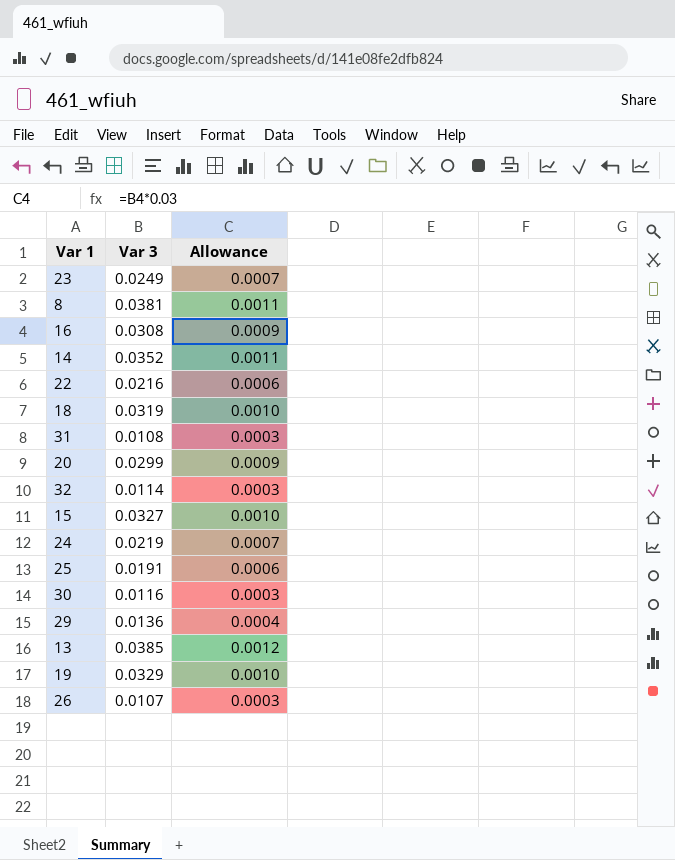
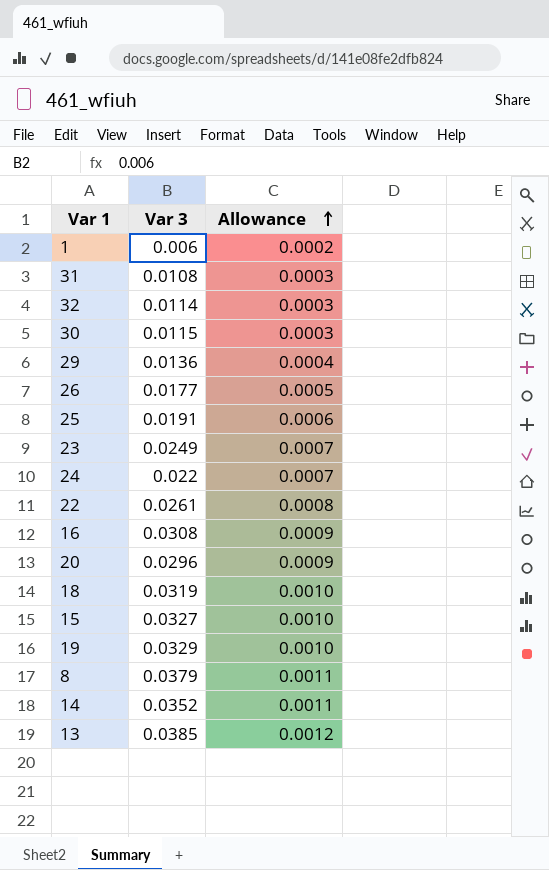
row order: none -> Allowance ascending
row 1: none -> 0.006 | 0.0002
30 | Var 3: 0.0116 -> 0.0115
26 | Var 3: 0.0107 -> 0.0177
26 | Allowance: 0.0003 -> 0.0005
24 | Var 3: 0.0219 -> 0.022
22 | Var 3: 0.0216 -> 0.0261
22 | Allowance: 0.0006 -> 0.0008
20 | Var 3: 0.0299 -> 0.0296
8 | Var 3: 0.0381 -> 0.0379

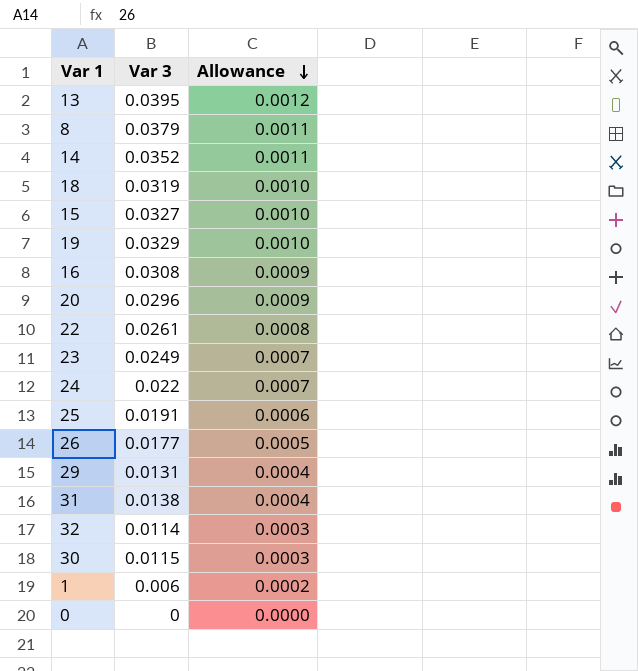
row order: Allowance ascending -> Allowance descending
13 | Var 3: 0.0385 -> 0.0395
29 | Var 3: 0.0136 -> 0.0131
31 | Var 3: 0.0108 -> 0.0138
31 | Allowance: 0.0003 -> 0.0004
row 0: none -> 0 | 0.0000

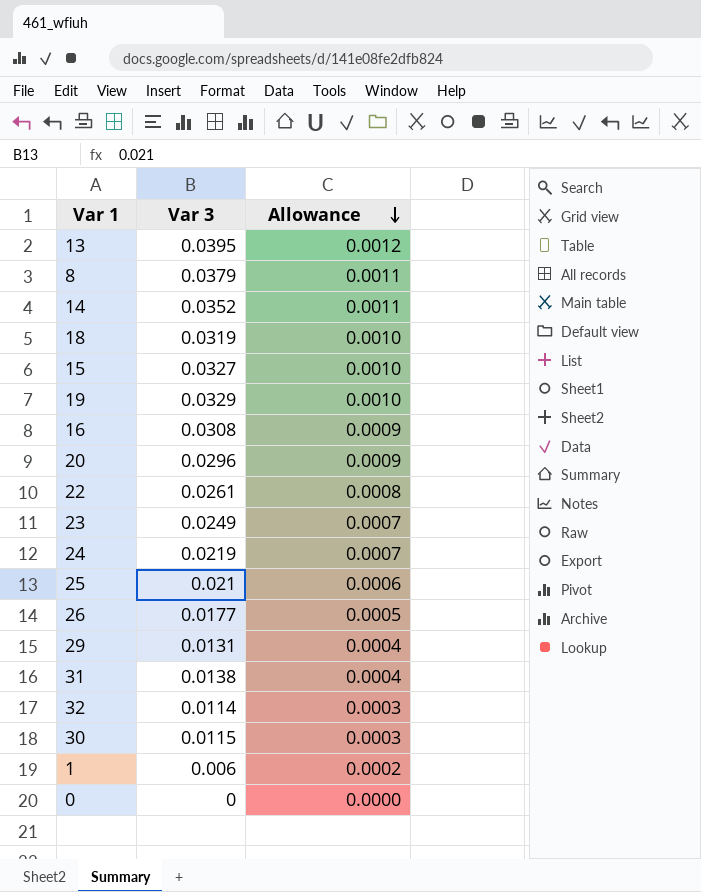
24 | Var 3: 0.022 -> 0.0219
25 | Var 3: 0.0191 -> 0.021

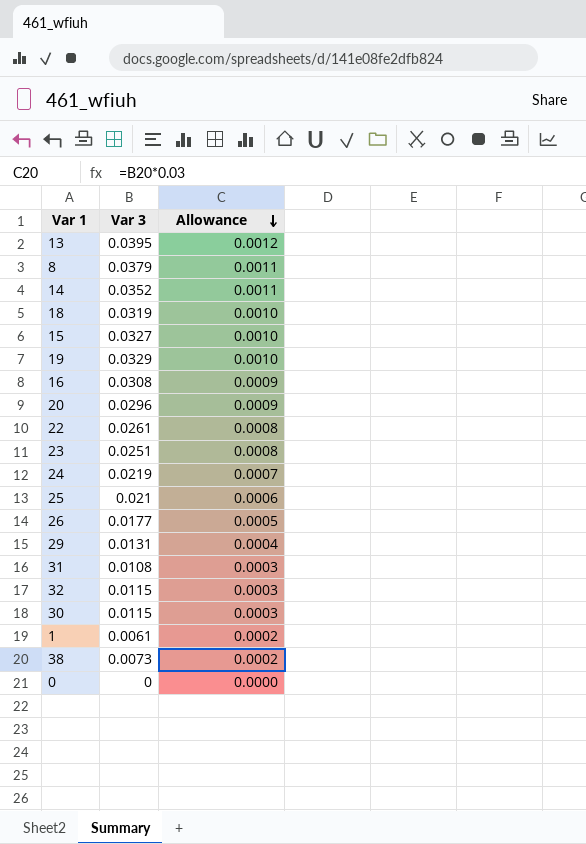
23 | Var 3: 0.0249 -> 0.0251
23 | Allowance: 0.0007 -> 0.0008
31 | Var 3: 0.0138 -> 0.0108
31 | Allowance: 0.0004 -> 0.0003
32 | Var 3: 0.0114 -> 0.0115
1 | Var 3: 0.006 -> 0.0061
row 38: none -> 0.0073 | 0.0002

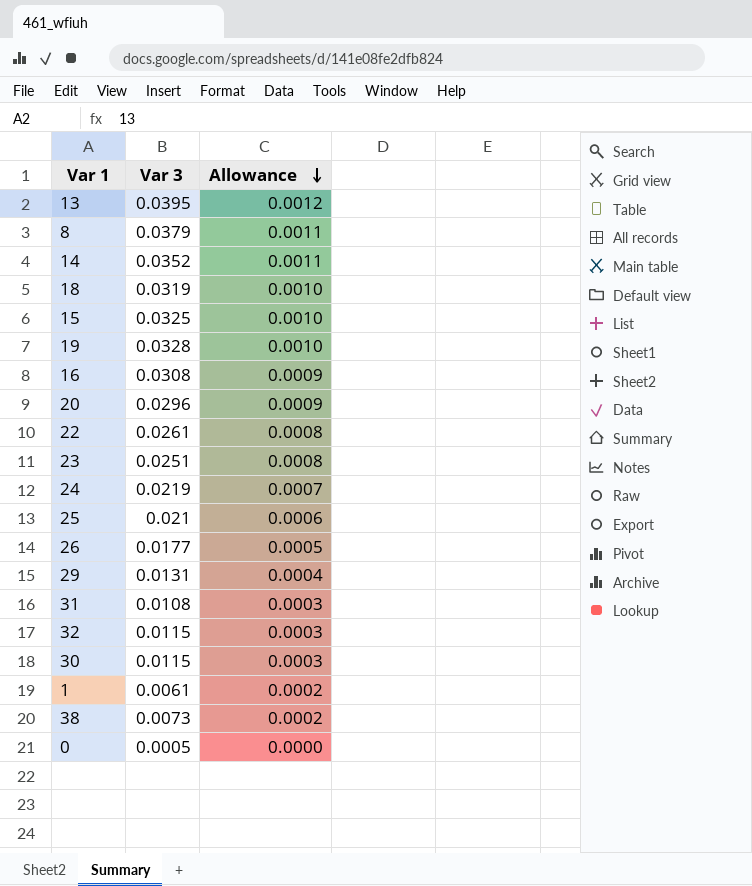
15 | Var 3: 0.0327 -> 0.0325
19 | Var 3: 0.0329 -> 0.0328
0 | Var 3: 0 -> 0.0005

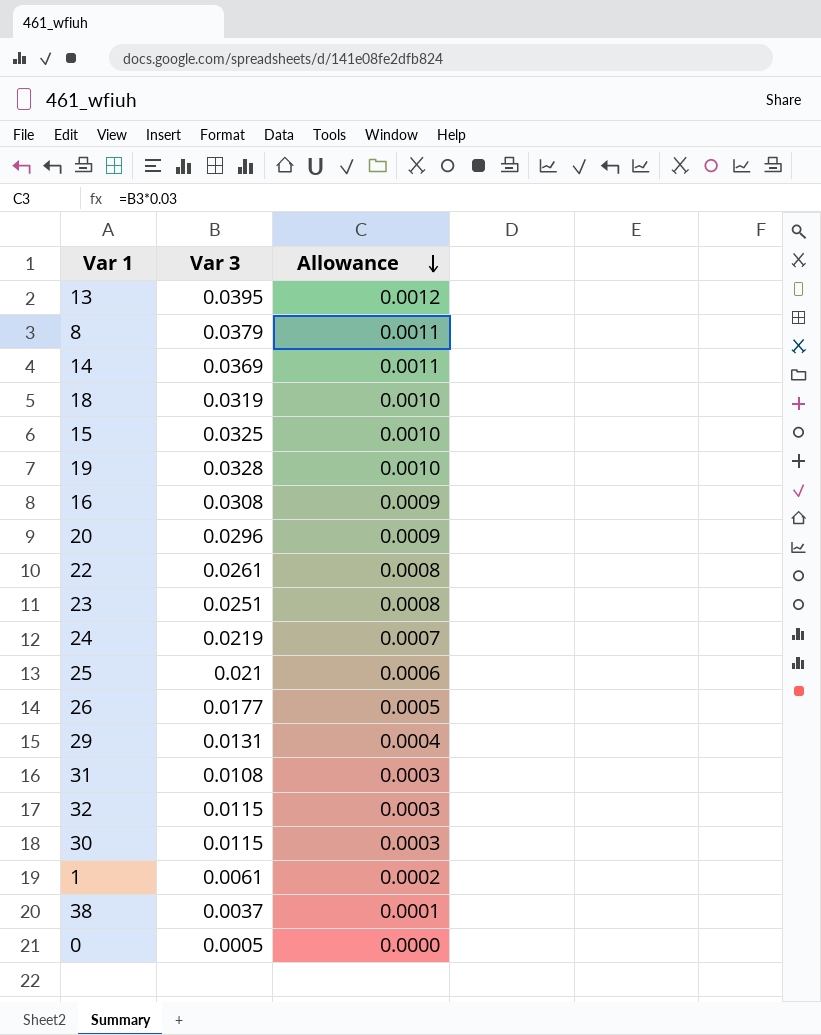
14 | Var 3: 0.0352 -> 0.0369
38 | Var 3: 0.0073 -> 0.0037
38 | Allowance: 0.0002 -> 0.0001

